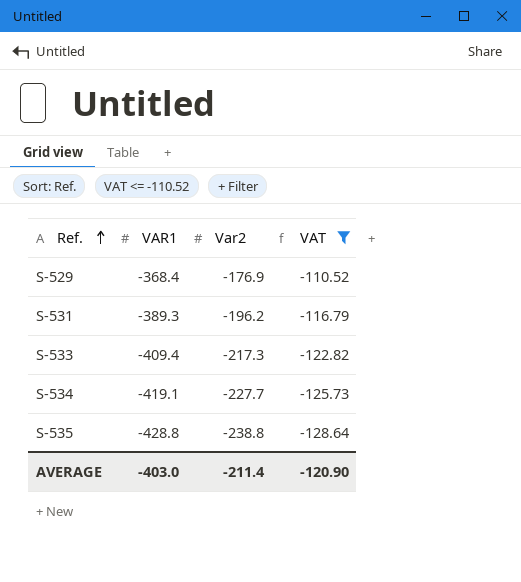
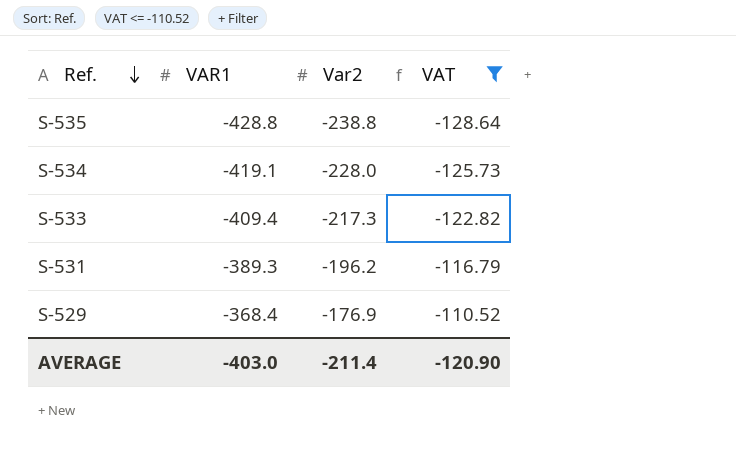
row order: Ref. ascending -> Ref. descending
S-534 | Var2: -227.7 -> -228.0

